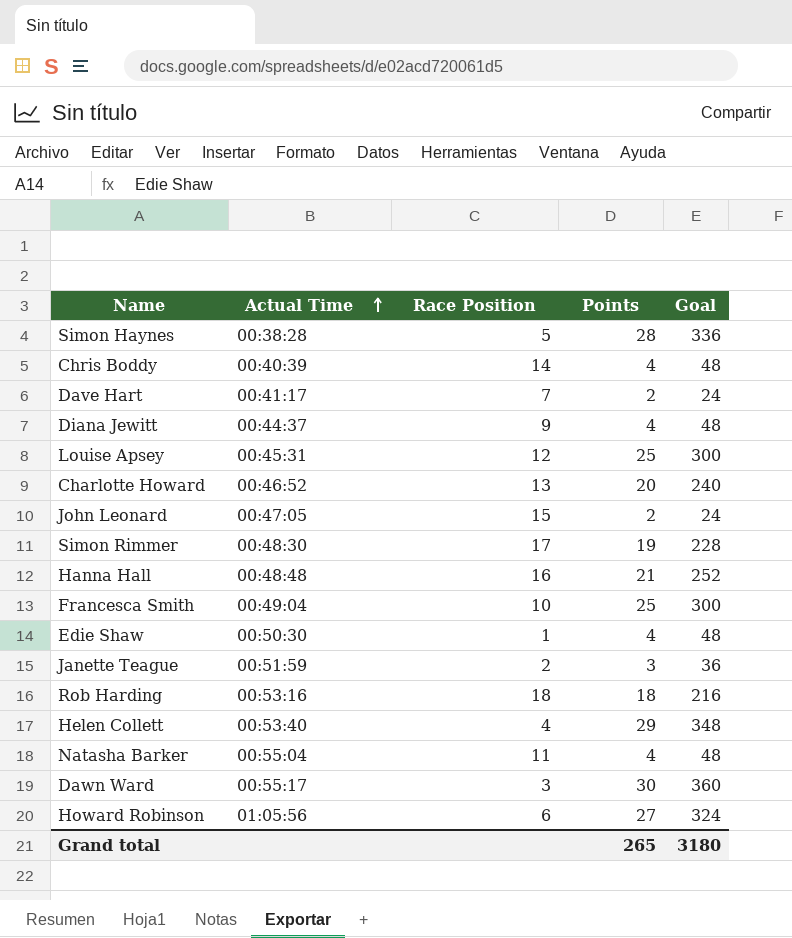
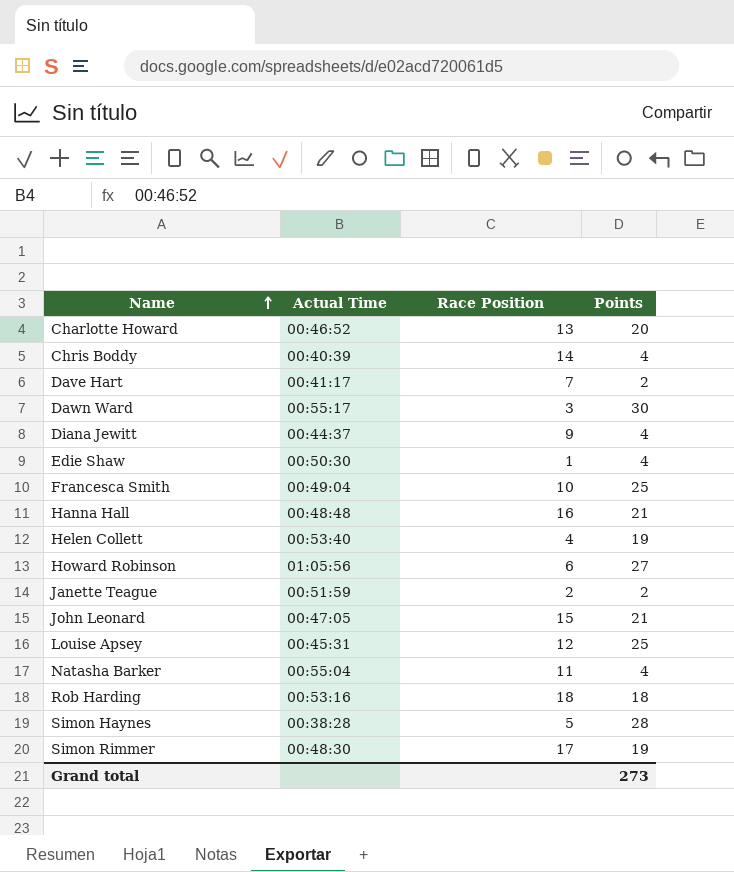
row order: Actual Time ascending -> Name ascending
column Goal | formula: [Points] * 12 -> none
Helen Collett | Points: 29 -> 19
Janette Teague | Points: 3 -> 2
John Leonard | Points: 2 -> 21
Grand total | Points: 265 -> 273

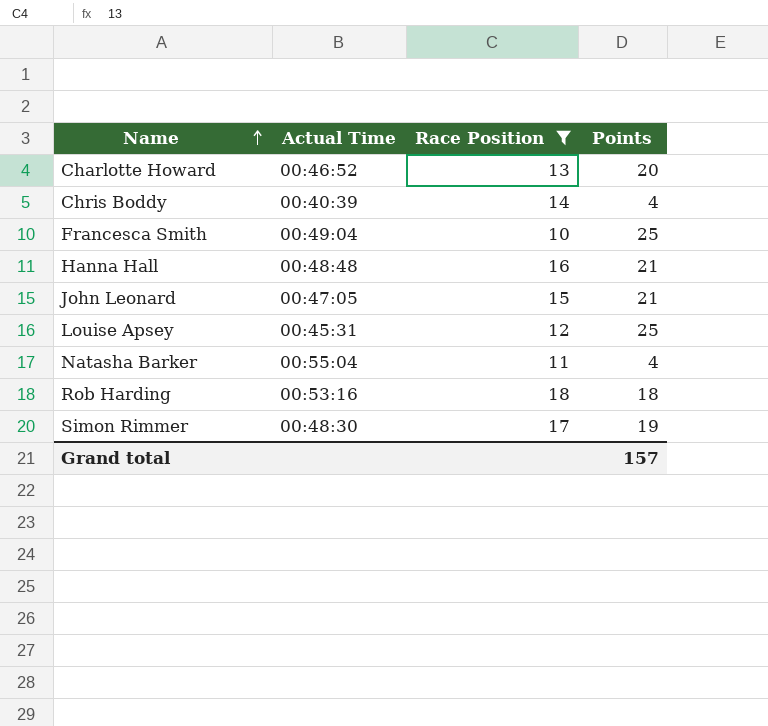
filter: none -> Race Position >= 10
Grand total | Points: 273 -> 157

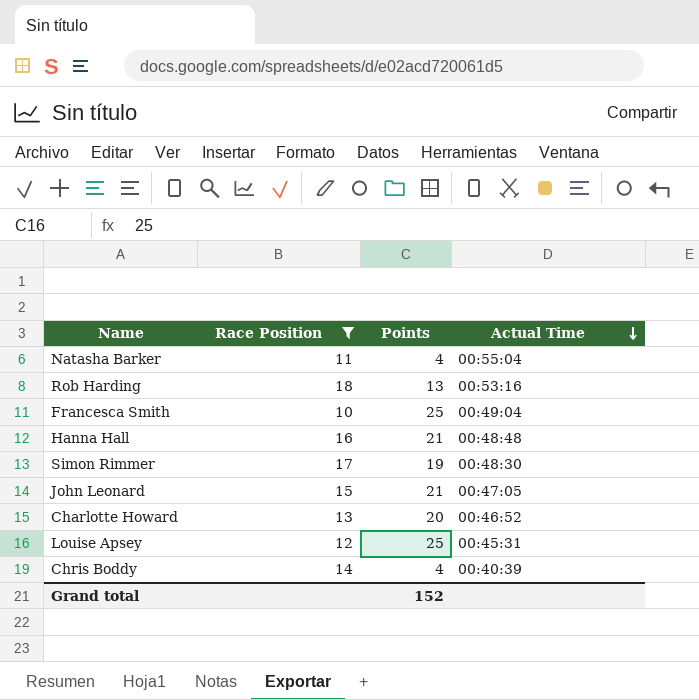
row order: Name ascending -> Actual Time descending
column Actual Time | position: 2 -> 4
Rob Harding | Points: 18 -> 13
Grand total | Points: 157 -> 152

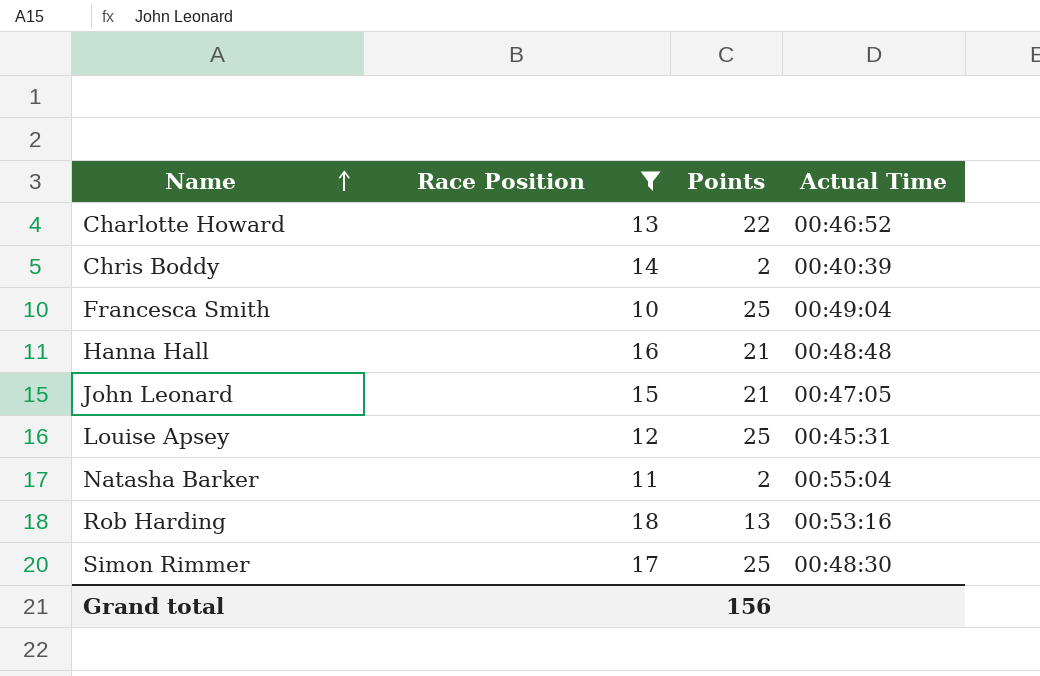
row order: Actual Time descending -> Name ascending
Charlotte Howard | Points: 20 -> 22
Chris Boddy | Points: 4 -> 2
Natasha Barker | Points: 4 -> 2
Simon Rimmer | Points: 19 -> 25
Grand total | Points: 152 -> 156

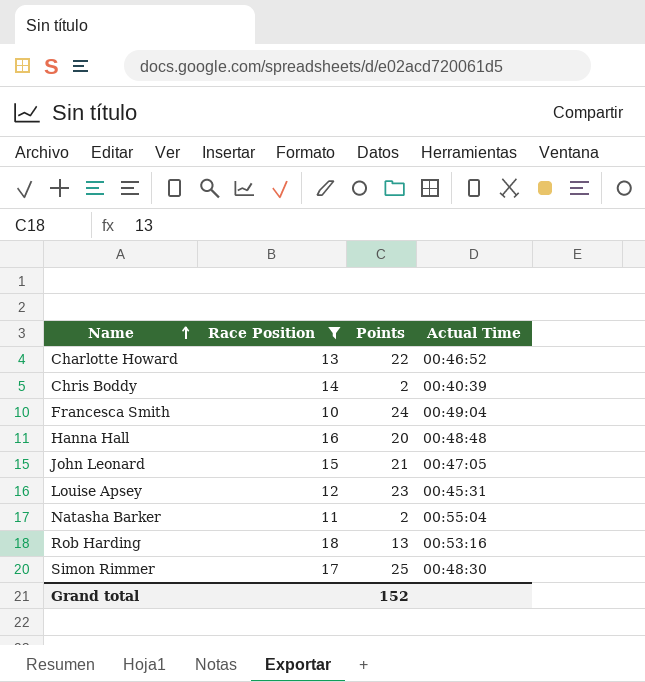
Francesca Smith | Points: 25 -> 24
Hanna Hall | Points: 21 -> 20
Louise Apsey | Points: 25 -> 23
Grand total | Points: 156 -> 152

